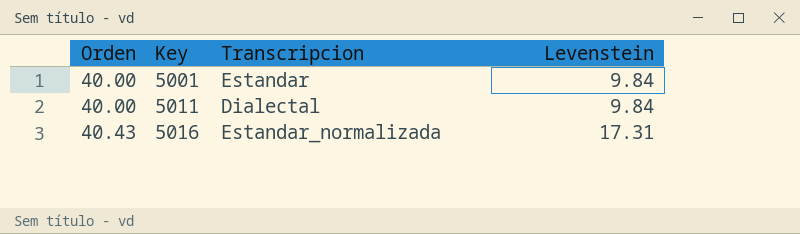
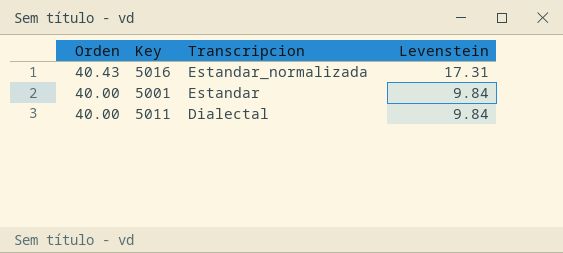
row order: Orden ascending -> Orden descending

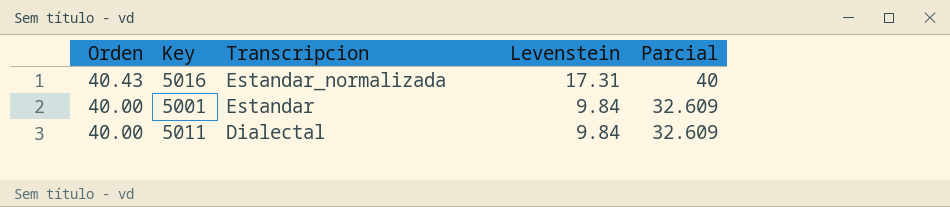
column Parcial | position: none -> 5

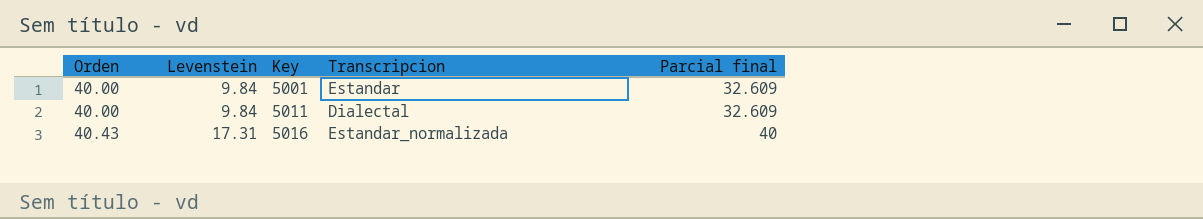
row order: Orden descending -> Orden ascending
column Levenstein | position: 4 -> 2
column name: Parcial -> Parcial final

